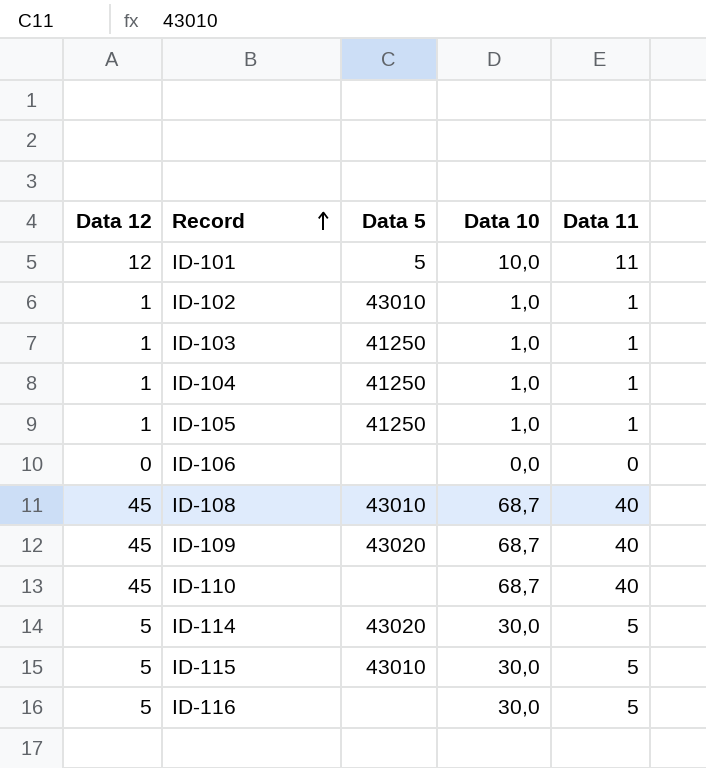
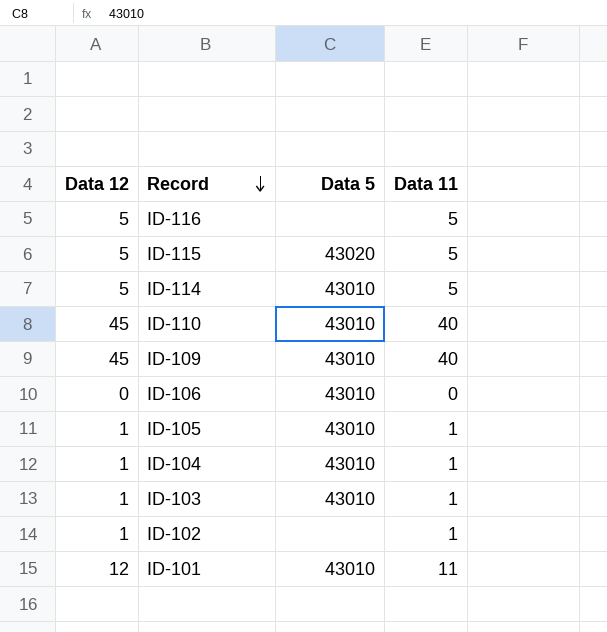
row order: Record ascending -> Record descending
column Data 10 | position: 4 -> none
row ID-108: 45 | 43010 | 68,7 | 40 -> none
ID-115 | Data 5: 43010 -> 43020
ID-114 | Data 5: 43020 -> 43010
ID-110 | Data 5: none -> 43010
ID-109 | Data 5: 43020 -> 43010
ID-106 | Data 5: none -> 43010
ID-105 | Data 5: 41250 -> 43010
ID-104 | Data 5: 41250 -> 43010
ID-103 | Data 5: 41250 -> 43010
ID-102 | Data 5: 43010 -> none
ID-101 | Data 5: 5 -> 43010

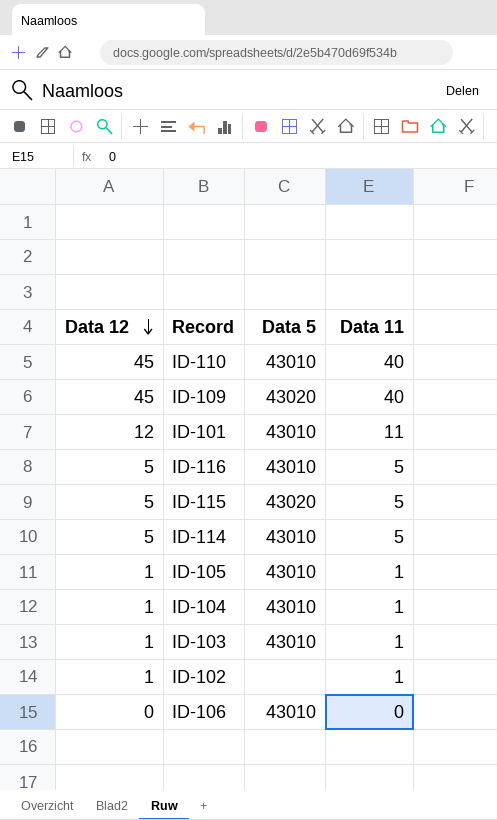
row order: Record descending -> Data 12 descending
ID-109 | Data 5: 43010 -> 43020
ID-116 | Data 5: none -> 43010

